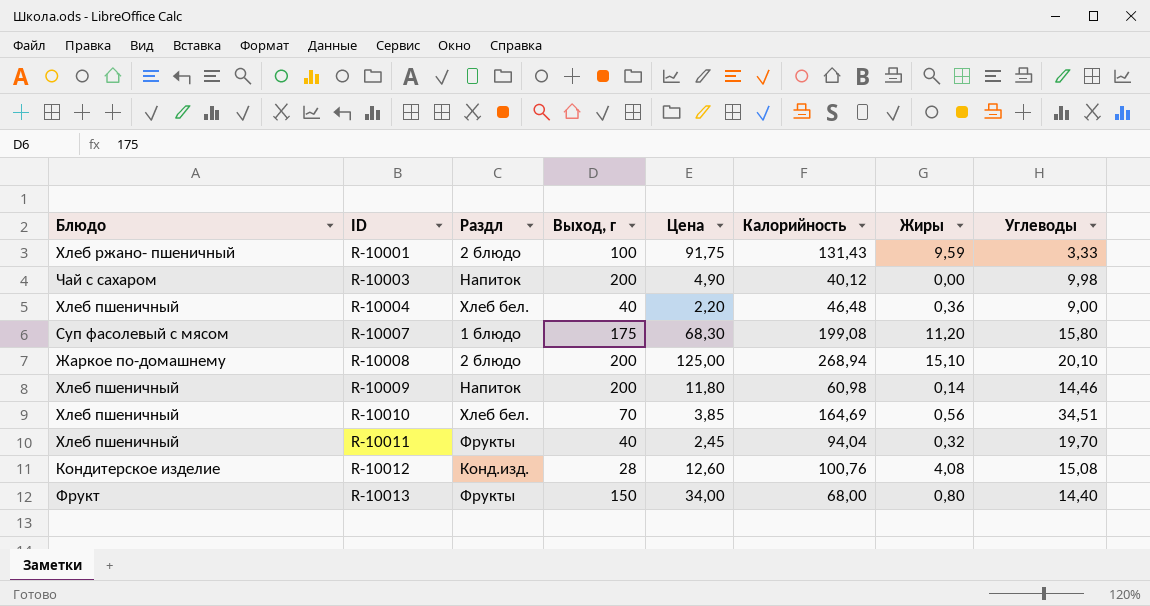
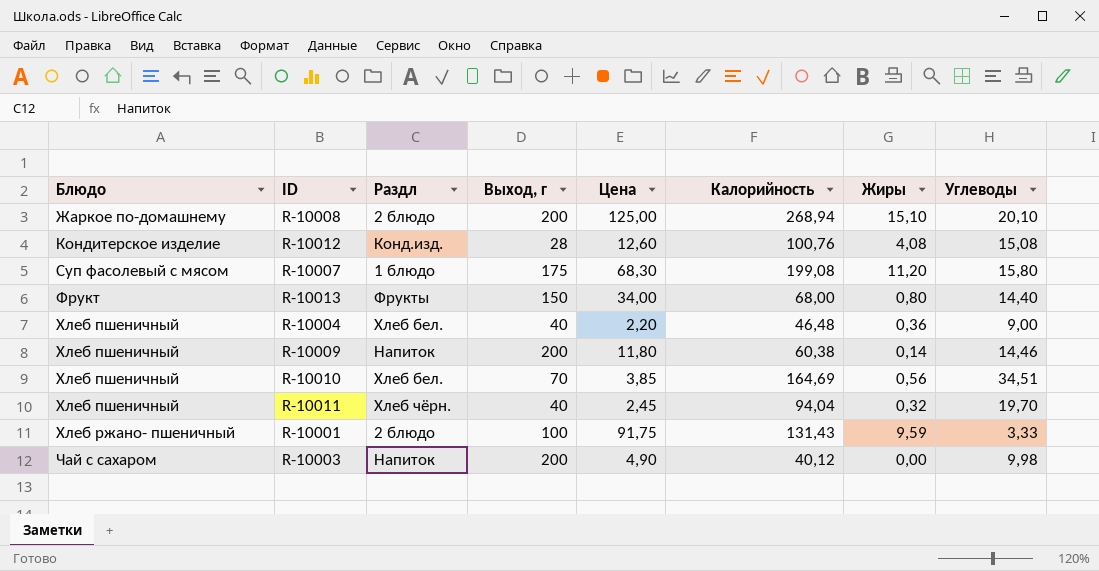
row order: ID ascending -> Блюдо ascending
R-10009 | Калорийность: 60,98 -> 60,38
R-10011 | Раздл: Фрукты -> Хлеб чёрн.

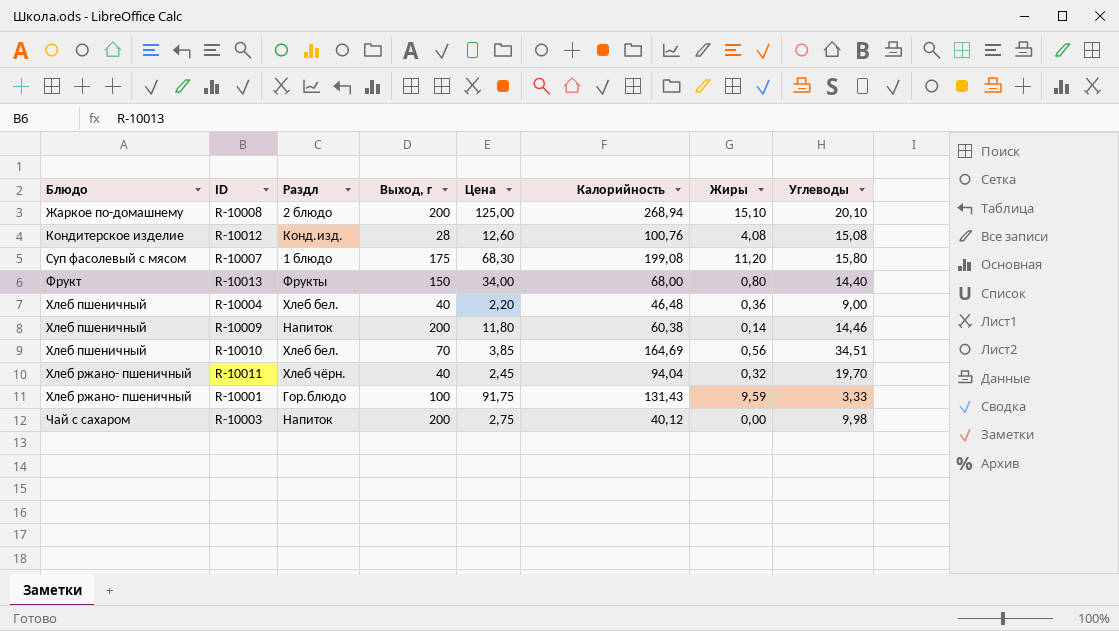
R-10011 | Блюдо: Хлеб пшеничный -> Хлеб ржано- пшеничный
R-10001 | Раздл: 2 блюдо -> Гор.блюдо
R-10003 | Цена: 4,90 -> 2,75

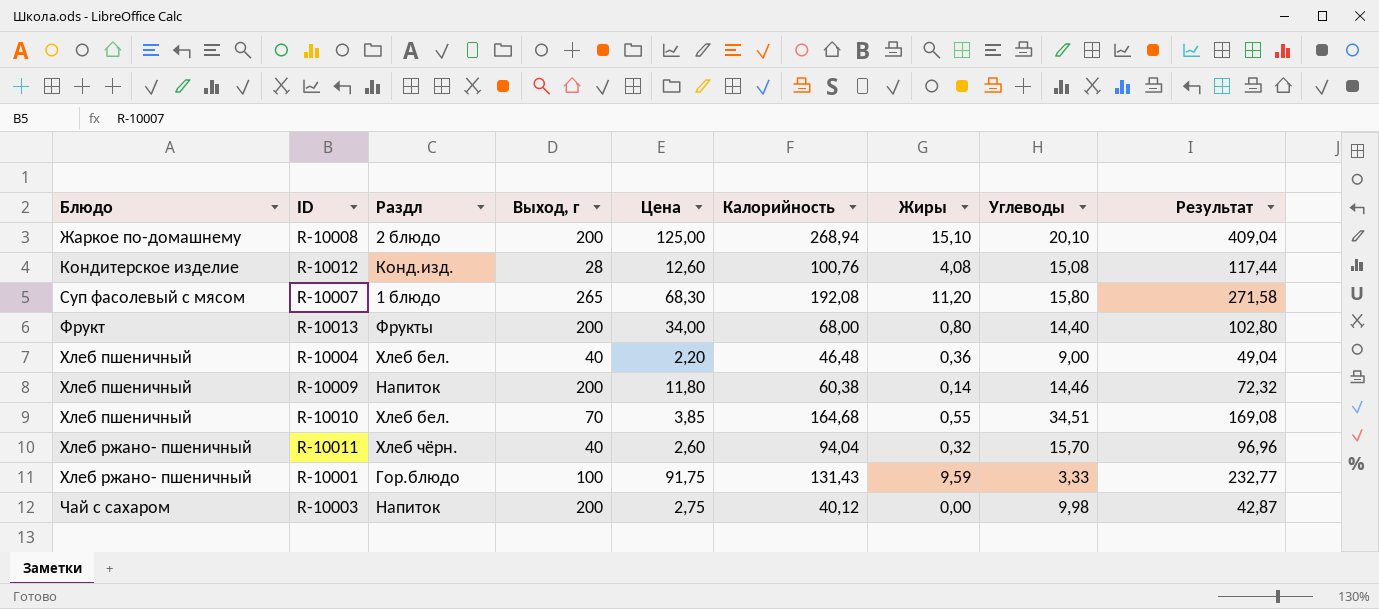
column Результат | formula: none -> [Цена] + [Калорийность] + [Жиры]
R-10007 | Выход, г: 175 -> 265
R-10007 | Калорийность: 199,08 -> 192,08
R-10013 | Выход, г: 150 -> 200
R-10010 | Калорийность: 164,69 -> 164,68
R-10010 | Жиры: 0,56 -> 0,55
R-10011 | Цена: 2,45 -> 2,60
R-10011 | Углеводы: 19,70 -> 15,70

